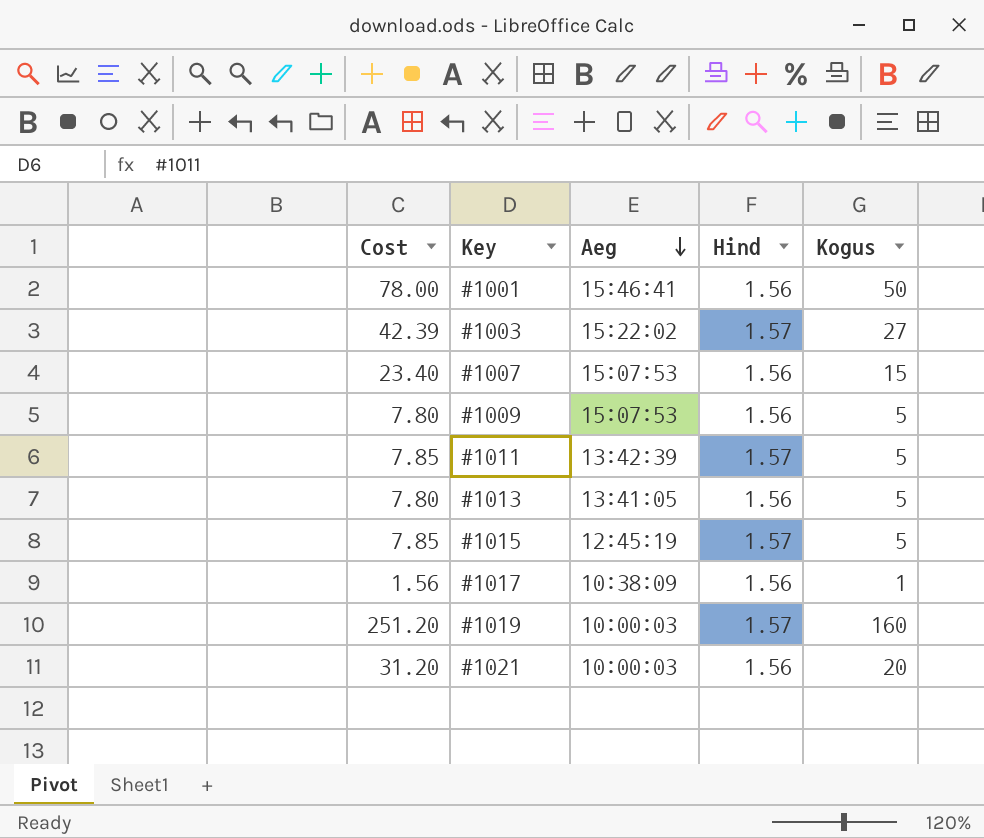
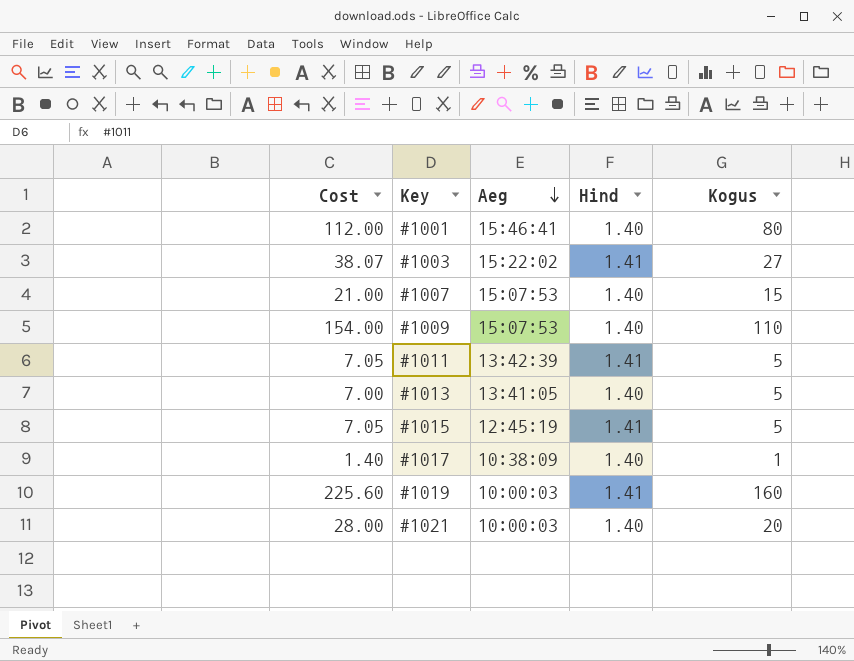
#1001 | Cost: 78.00 -> 112.00
#1001 | Hind: 1.56 -> 1.40
#1001 | Kogus: 50 -> 80
#1003 | Cost: 42.39 -> 38.07
#1003 | Hind: 1.57 -> 1.41
#1007 | Cost: 23.40 -> 21.00
#1007 | Hind: 1.56 -> 1.40
#1009 | Cost: 7.80 -> 154.00
#1009 | Hind: 1.56 -> 1.40
#1009 | Kogus: 5 -> 110
#1011 | Cost: 7.85 -> 7.05
#1011 | Hind: 1.57 -> 1.41
#1013 | Cost: 7.80 -> 7.00
#1013 | Hind: 1.56 -> 1.40
#1015 | Cost: 7.85 -> 7.05
#1015 | Hind: 1.57 -> 1.41
#1017 | Cost: 1.56 -> 1.40
#1017 | Hind: 1.56 -> 1.40
#1019 | Cost: 251.20 -> 225.60
#1019 | Hind: 1.57 -> 1.41
#1021 | Cost: 31.20 -> 28.00
#1021 | Hind: 1.56 -> 1.40

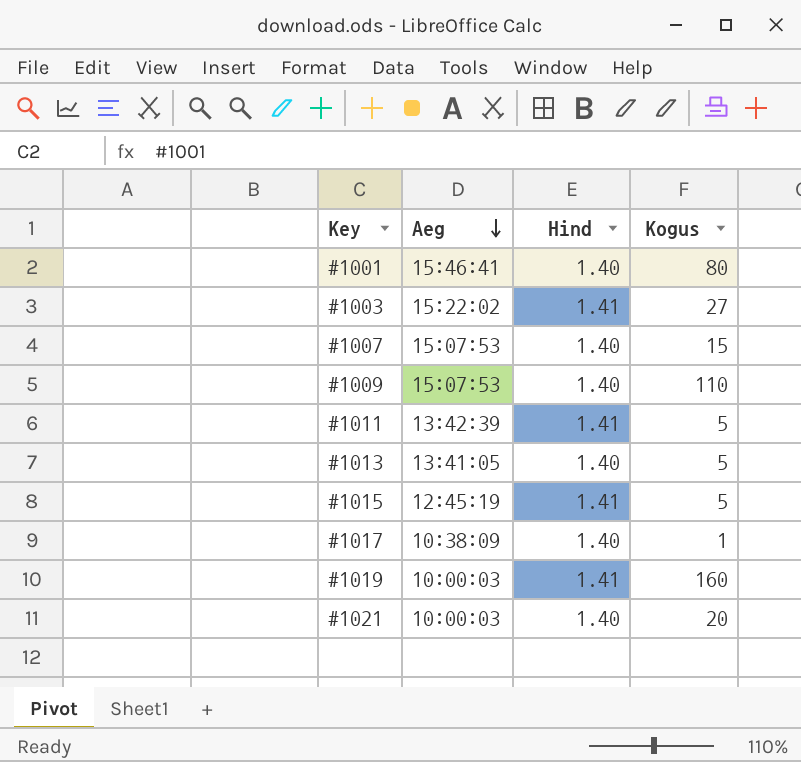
column Cost | formula: [Hind] * [Kogus] -> none

